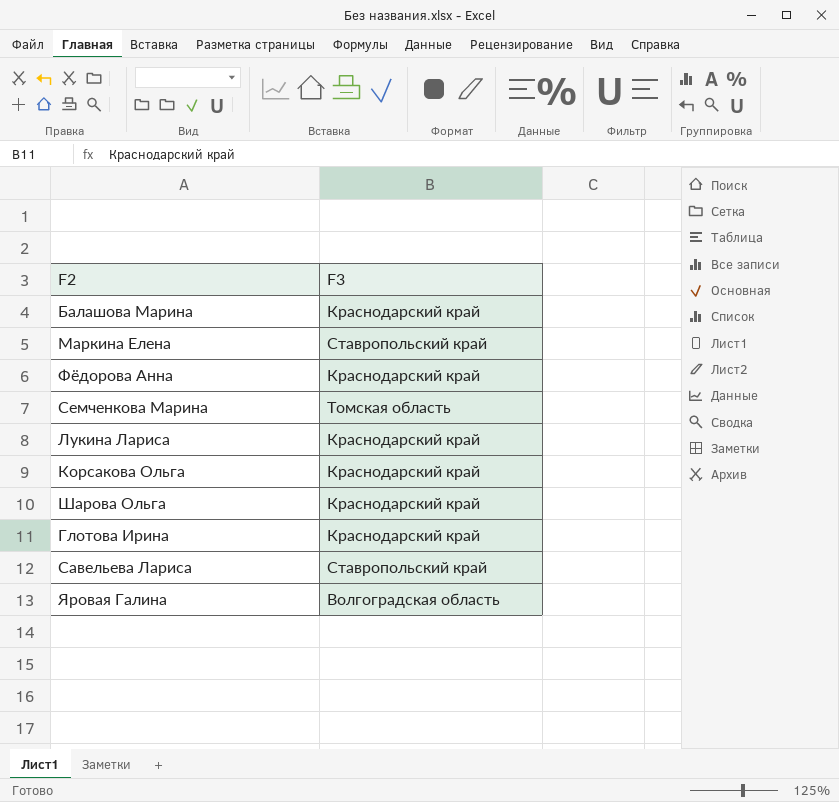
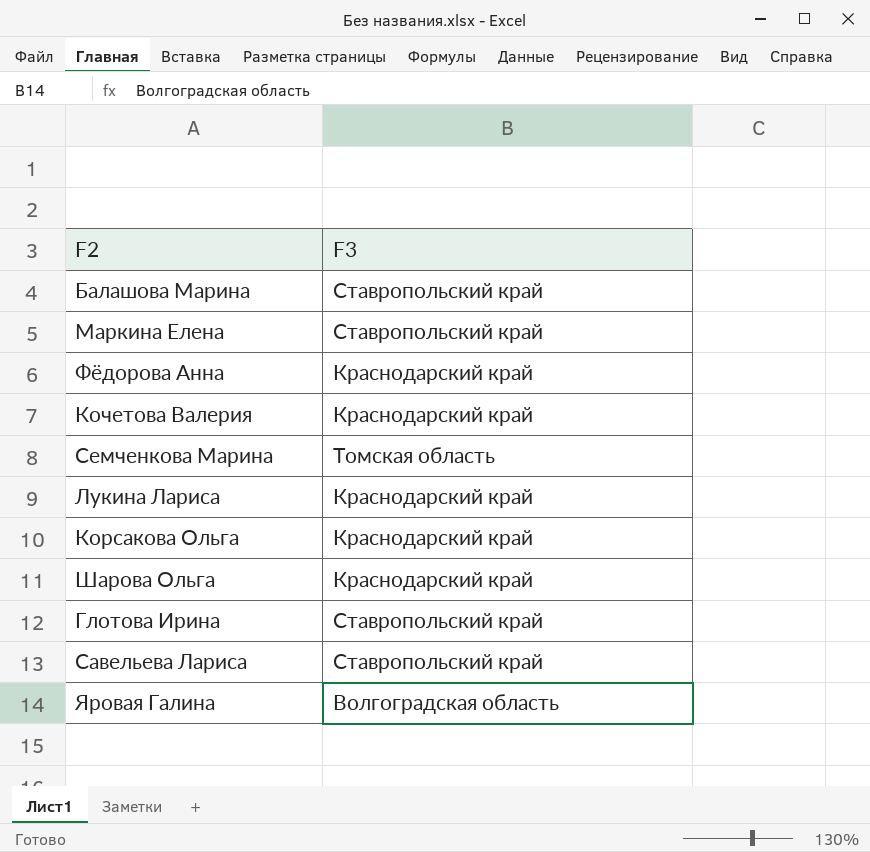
Балашова Марина | F3: Краснодарский край -> Ставропольский край
row Кочетова Валерия: none -> Краснодарский край
Глотова Ирина | F3: Краснодарский край -> Ставропольский край

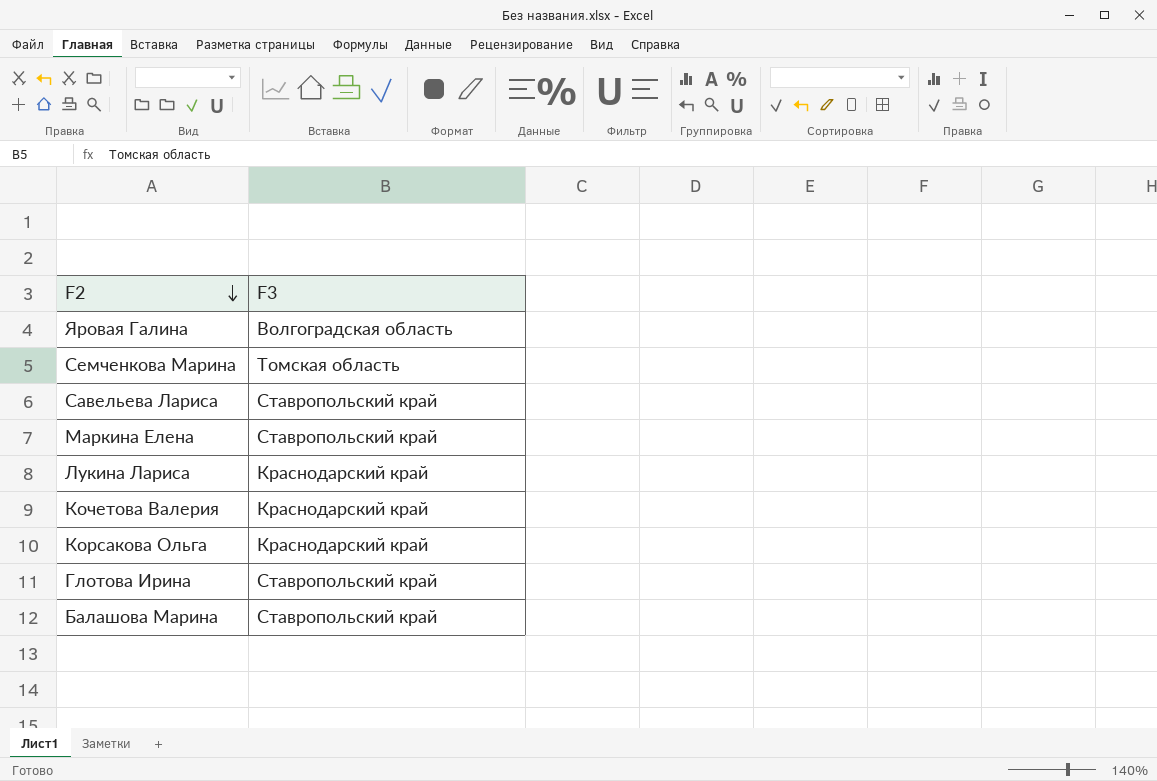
row order: none -> F2 descending
row Фёдорова Анна: Краснодарский край -> none
row Шарова Ольга: Краснодарский край -> none

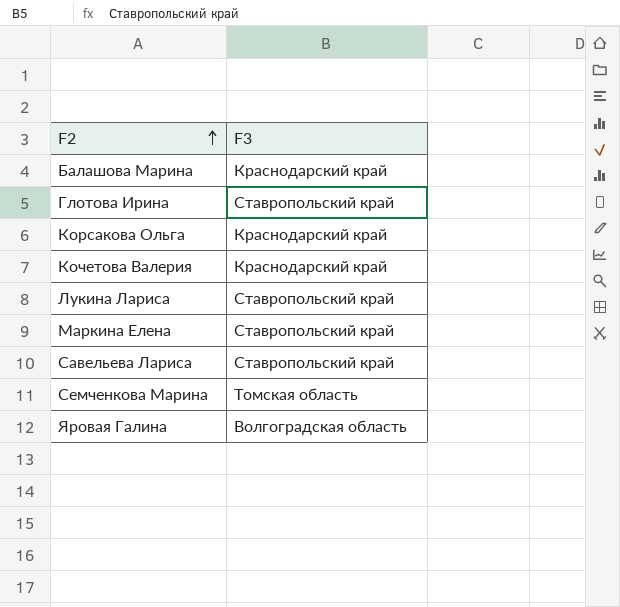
row order: F2 descending -> F2 ascending
Балашова Марина | F3: Ставропольский край -> Краснодарский край
Лукина Лариса | F3: Краснодарский край -> Ставропольский край

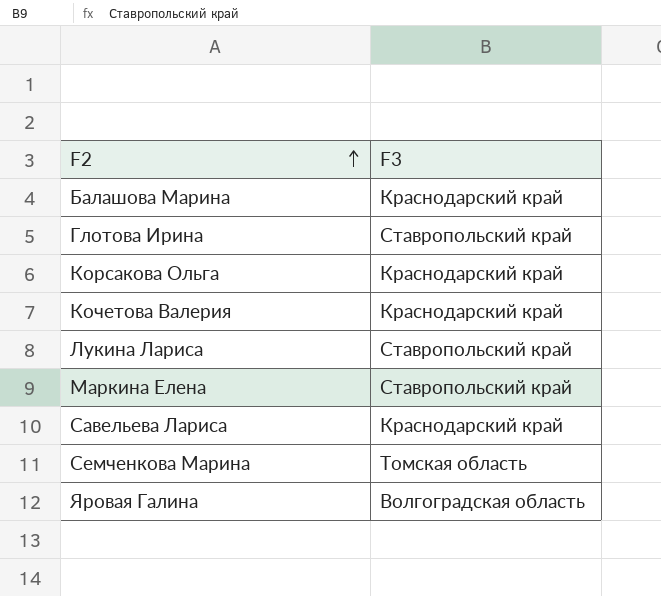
Савельева Лариса | F3: Ставропольский край -> Краснодарский край

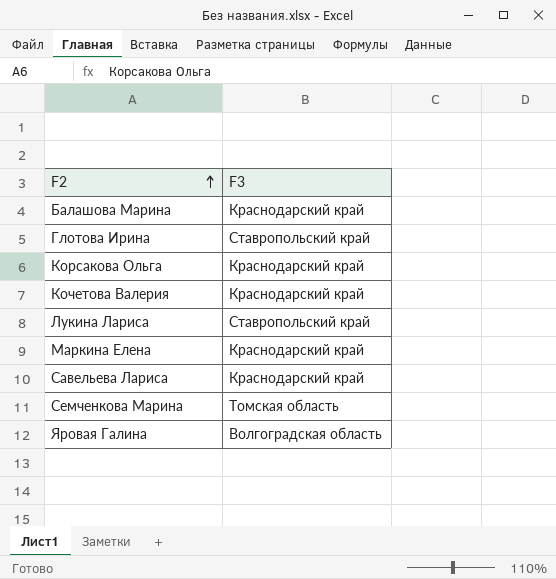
Маркина Елена | F3: Ставропольский край -> Краснодарский край

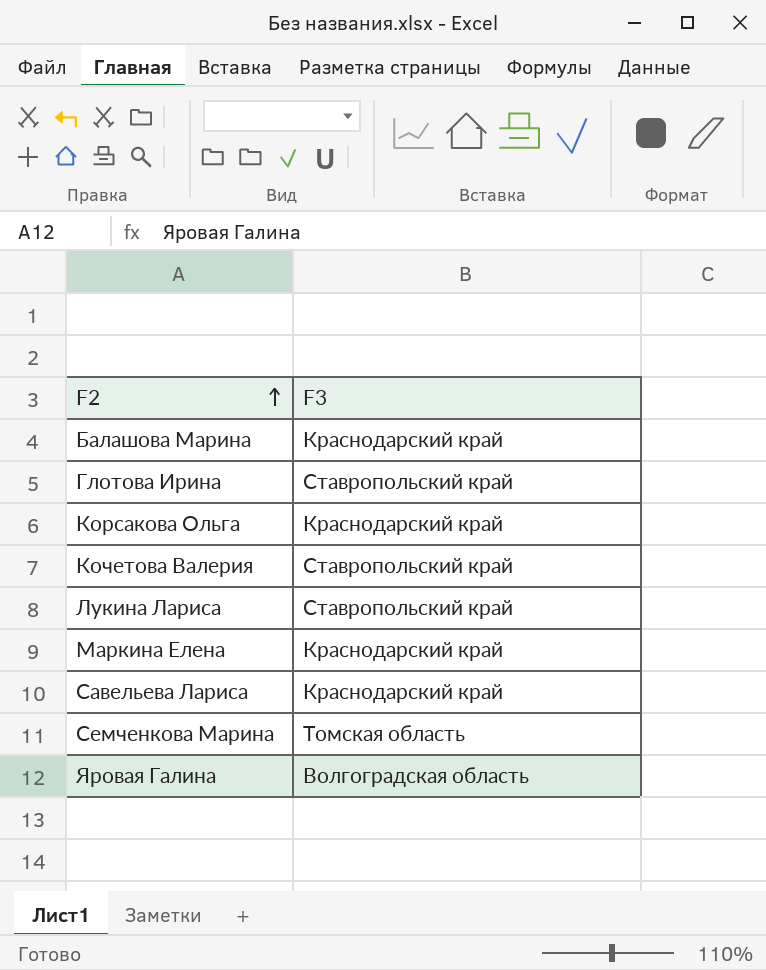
Кочетова Валерия | F3: Краснодарский край -> Ставропольский край

